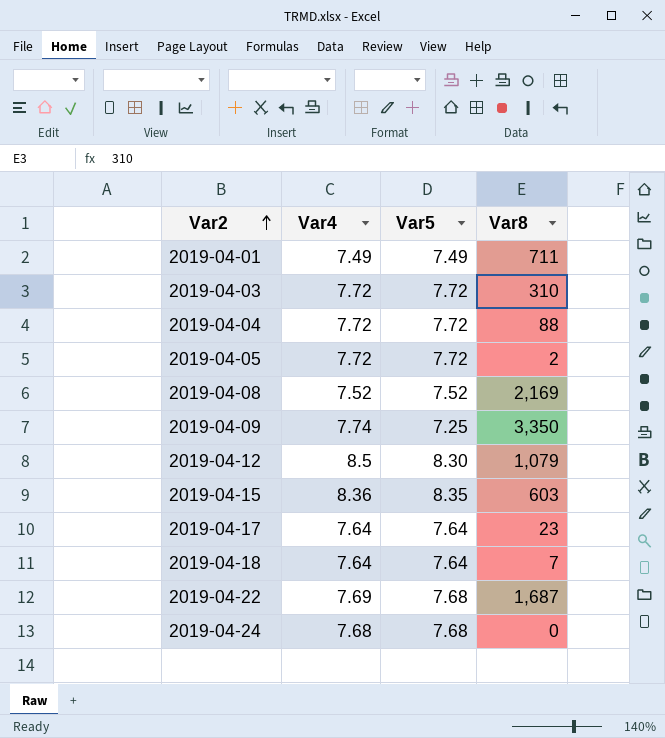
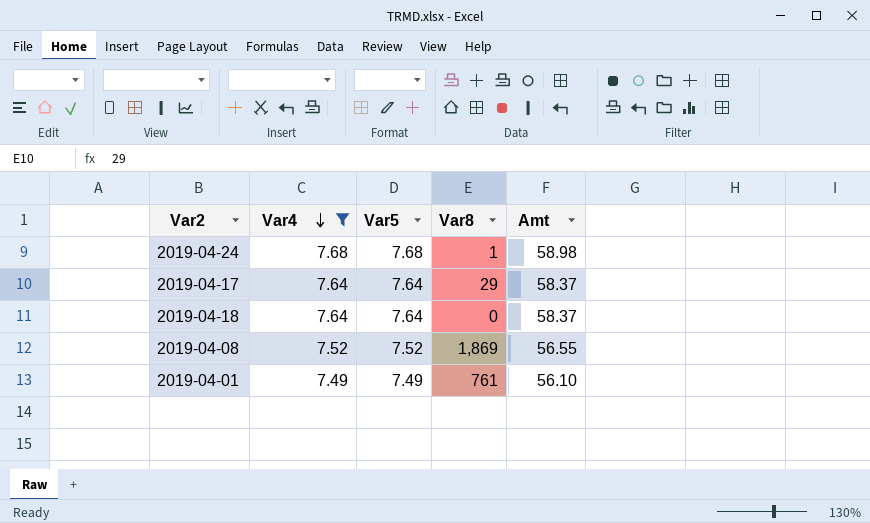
filter: none -> Var4 <= 7.68
row order: Var2 ascending -> Var4 descending
column Amt | formula: none -> [Var4] * [Var5]
2019-04-24 | Var8: 0 -> 1
2019-04-17 | Var8: 23 -> 29
2019-04-18 | Var8: 7 -> 0
2019-04-08 | Var8: 2,169 -> 1,869
2019-04-01 | Var8: 711 -> 761

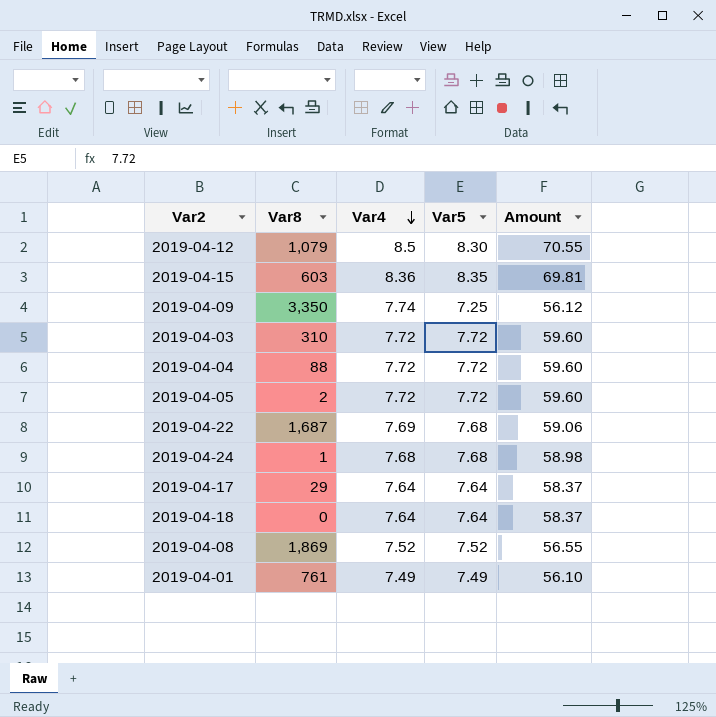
filter: Var4 <= 7.68 -> none
column Var8 | position: 4 -> 2
column name: Amt -> Amount

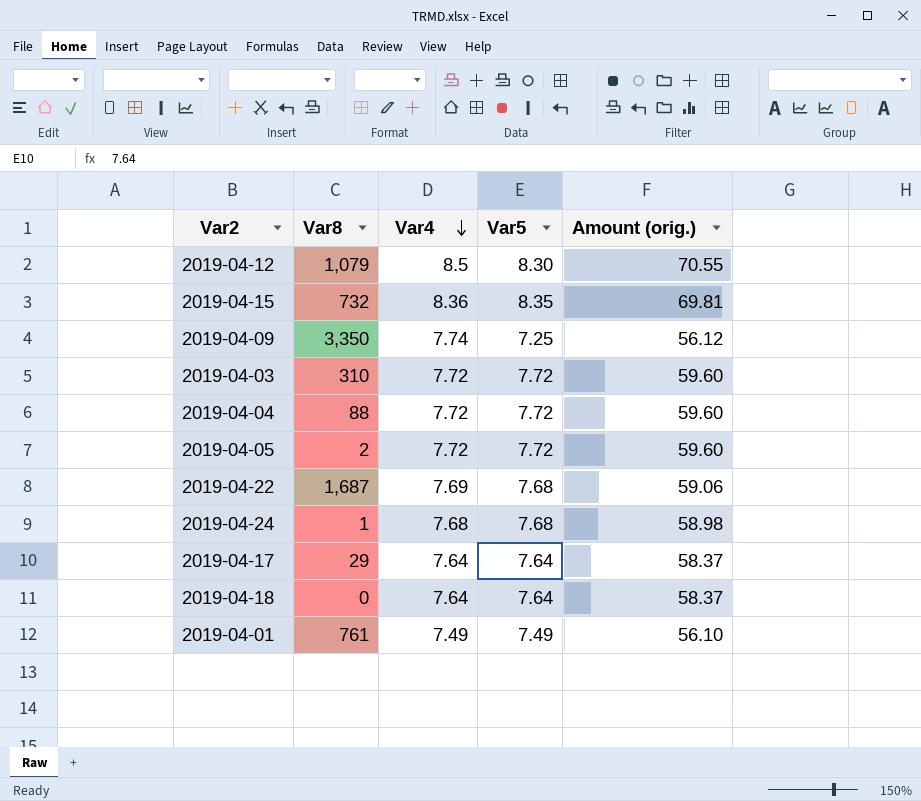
column name: Amount -> Amount (orig.)
row 2019-04-08: 1,869 | 7.52 | 7.52 | 56.55 -> none
2019-04-15 | Var8: 603 -> 732

